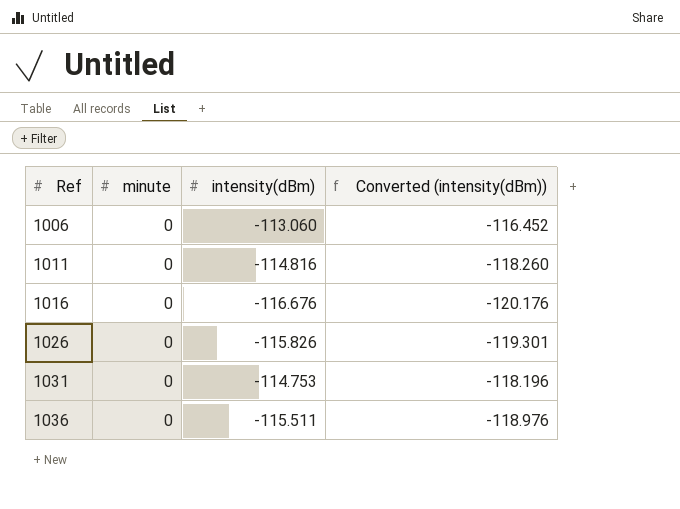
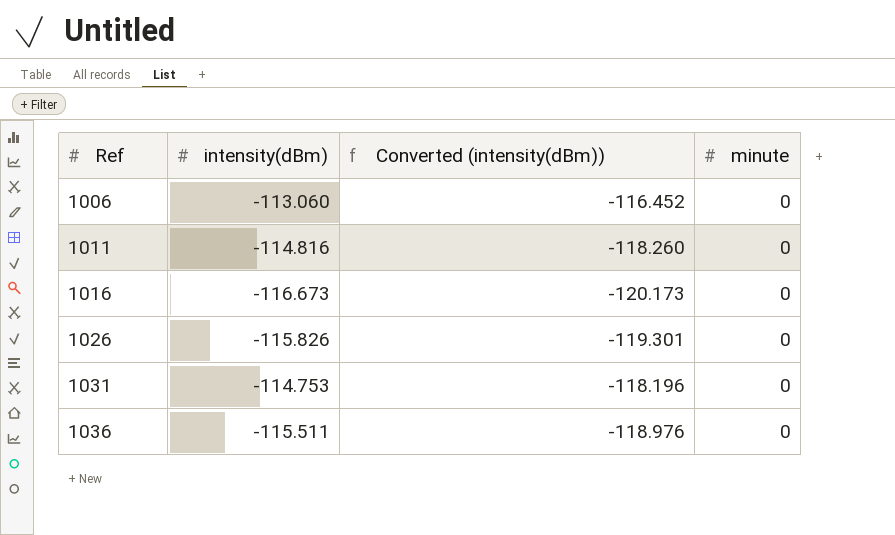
column minute | position: 2 -> 4
1016 | intensity(dBm): -116.676 -> -116.673
1016 | Converted (intensity(dBm)): -120.176 -> -120.173

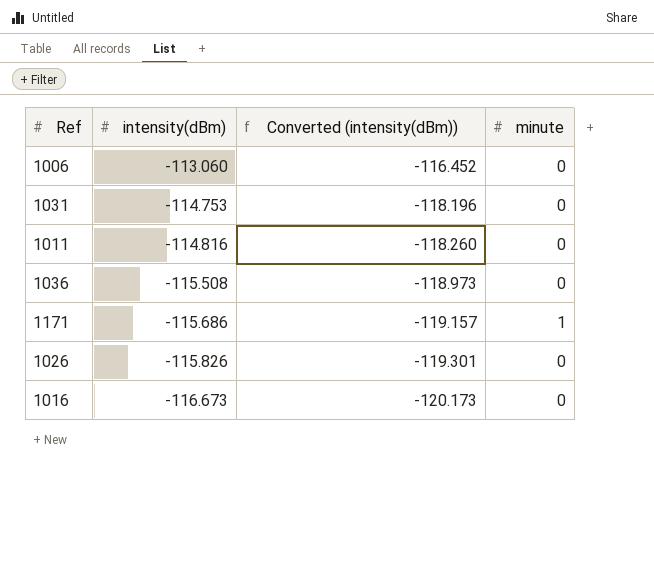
row order: Ref ascending -> intensity(dBm) descending
1036 | intensity(dBm): -115.511 -> -115.508
1036 | Converted (intensity(dBm)): -118.976 -> -118.973
row 1171: none -> -115.686 | -119.157 | 1

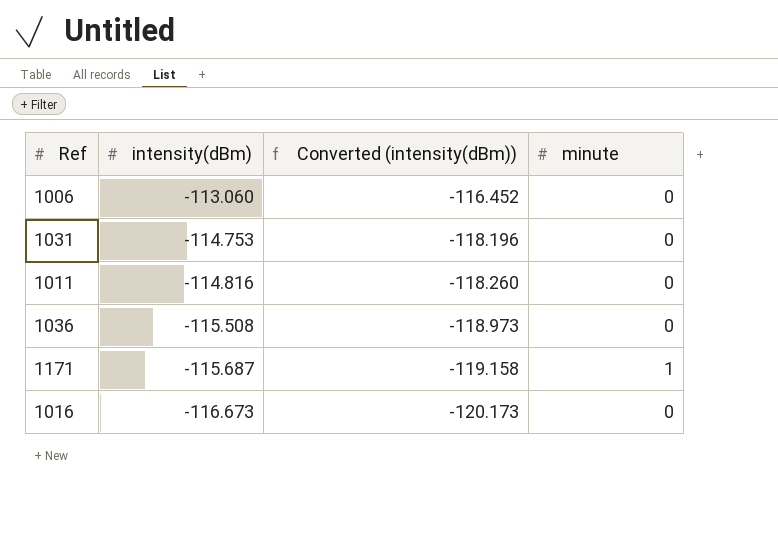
row 1026: -115.826 | -119.301 | 0 -> none
1171 | intensity(dBm): -115.686 -> -115.687
1171 | Converted (intensity(dBm)): -119.157 -> -119.158

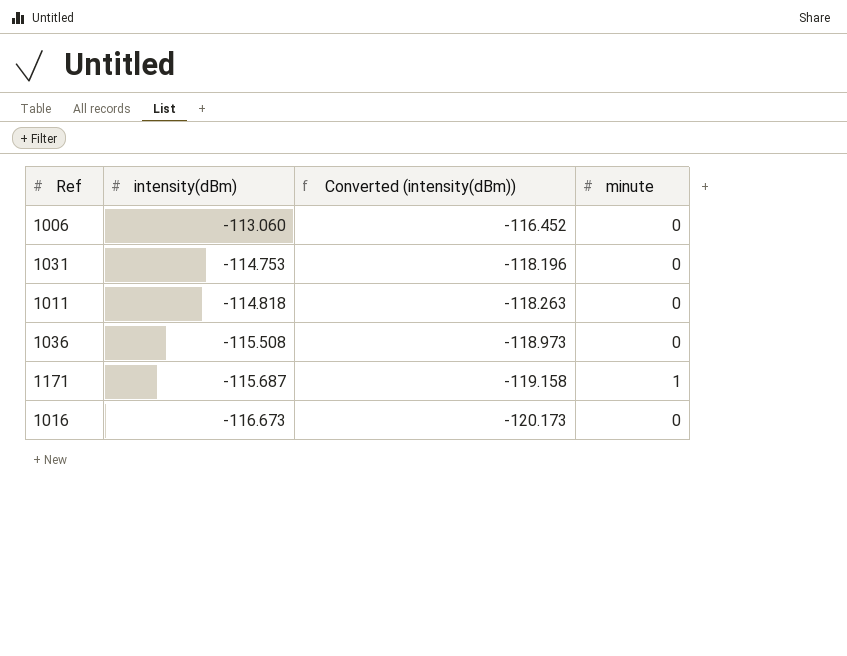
1011 | intensity(dBm): -114.816 -> -114.818
1011 | Converted (intensity(dBm)): -118.260 -> -118.263

